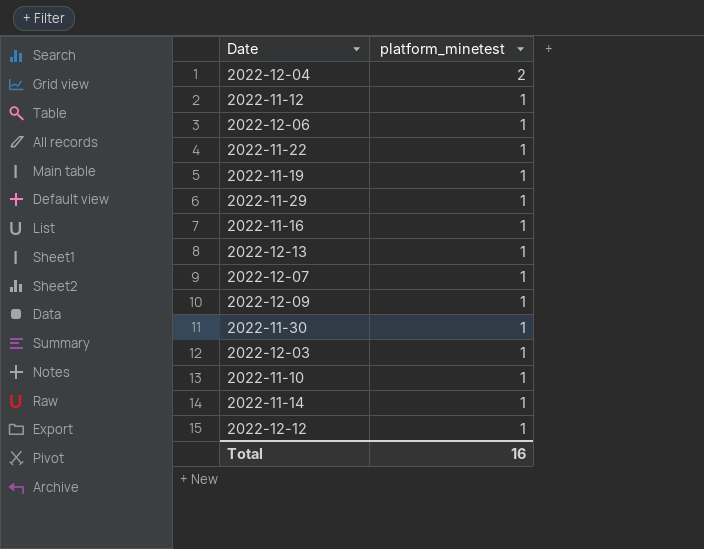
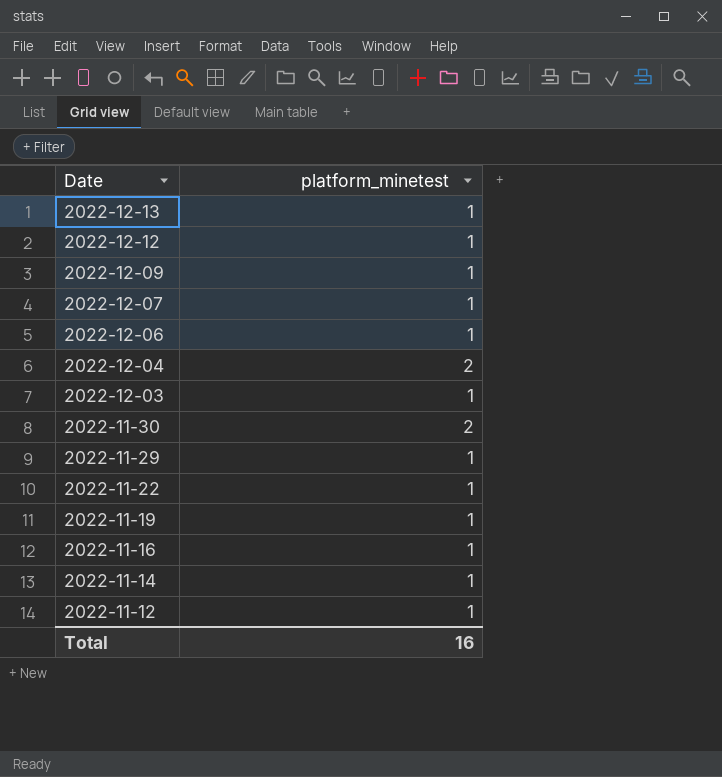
row order: platform_minetest descending -> Date descending
row 2022-11-10: 1 -> none
2022-11-30 | platform_minetest: 1 -> 2

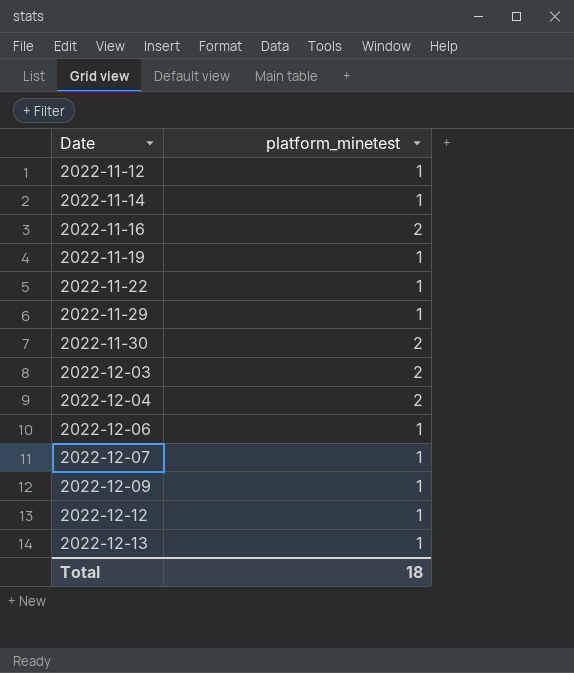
row order: Date descending -> Date ascending
2022-11-16 | platform_minetest: 1 -> 2
2022-12-03 | platform_minetest: 1 -> 2
Total | platform_minetest: 16 -> 18

